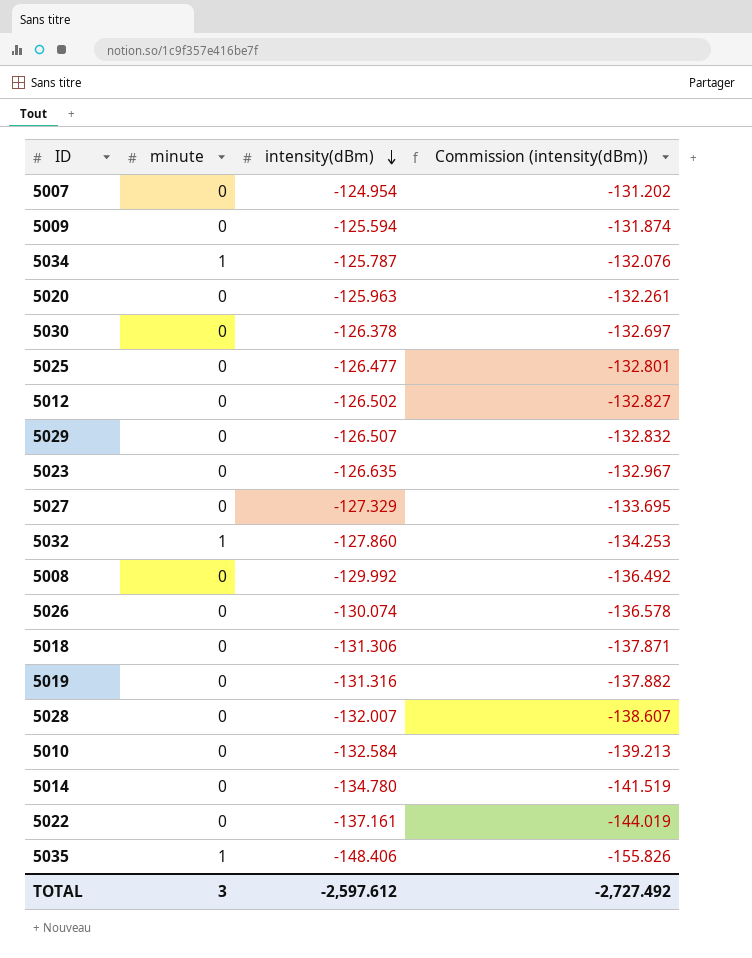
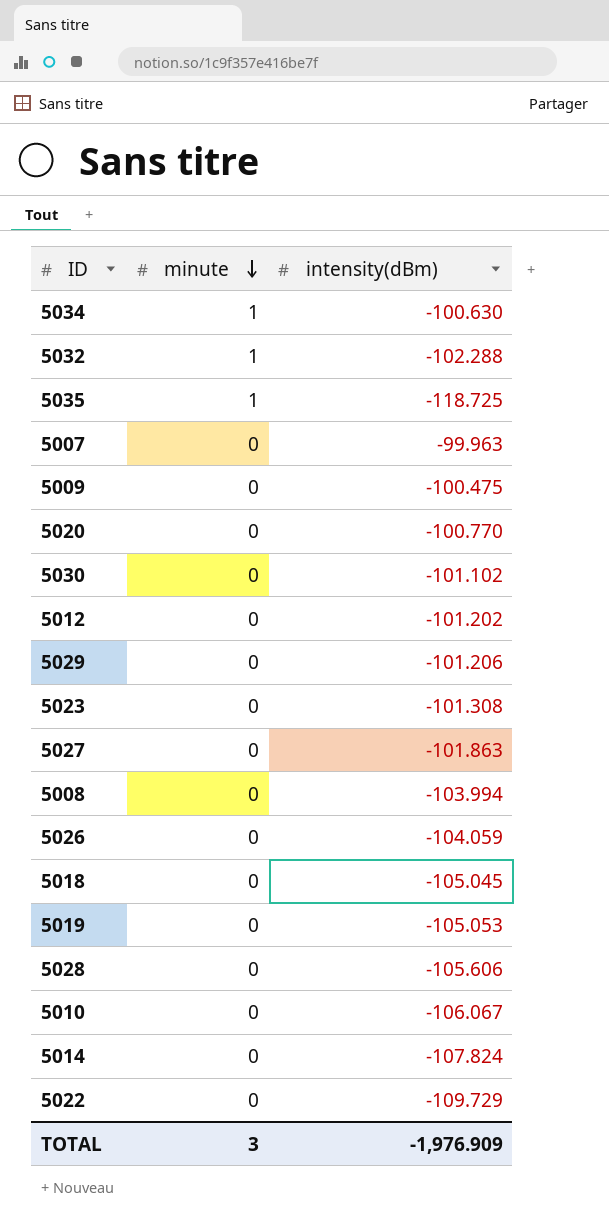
row order: intensity(dBm) descending -> minute descending
column Commission (intensity(dBm)) | formula: [intensity(dBm)] * 1.05 -> none
row 5025: 0 | -126.477 | -132.801 -> none
5034 | intensity(dBm): -125.787 -> -100.630
5032 | intensity(dBm): -127.860 -> -102.288
5035 | intensity(dBm): -148.406 -> -118.725
5007 | intensity(dBm): -124.954 -> -99.963
5009 | intensity(dBm): -125.594 -> -100.475
5020 | intensity(dBm): -125.963 -> -100.770
5030 | intensity(dBm): -126.378 -> -101.102
5012 | intensity(dBm): -126.502 -> -101.202
5029 | intensity(dBm): -126.507 -> -101.206
5023 | intensity(dBm): -126.635 -> -101.308
5027 | intensity(dBm): -127.329 -> -101.863
5008 | intensity(dBm): -129.992 -> -103.994
5026 | intensity(dBm): -130.074 -> -104.059
5018 | intensity(dBm): -131.306 -> -105.045
5019 | intensity(dBm): -131.316 -> -105.053
5028 | intensity(dBm): -132.007 -> -105.606
5010 | intensity(dBm): -132.584 -> -106.067
5014 | intensity(dBm): -134.780 -> -107.824
5022 | intensity(dBm): -137.161 -> -109.729
TOTAL | intensity(dBm): -2,597.612 -> -1,976.909

